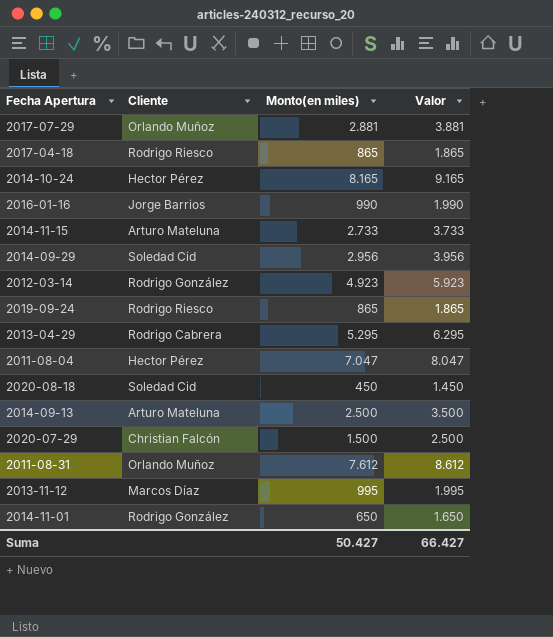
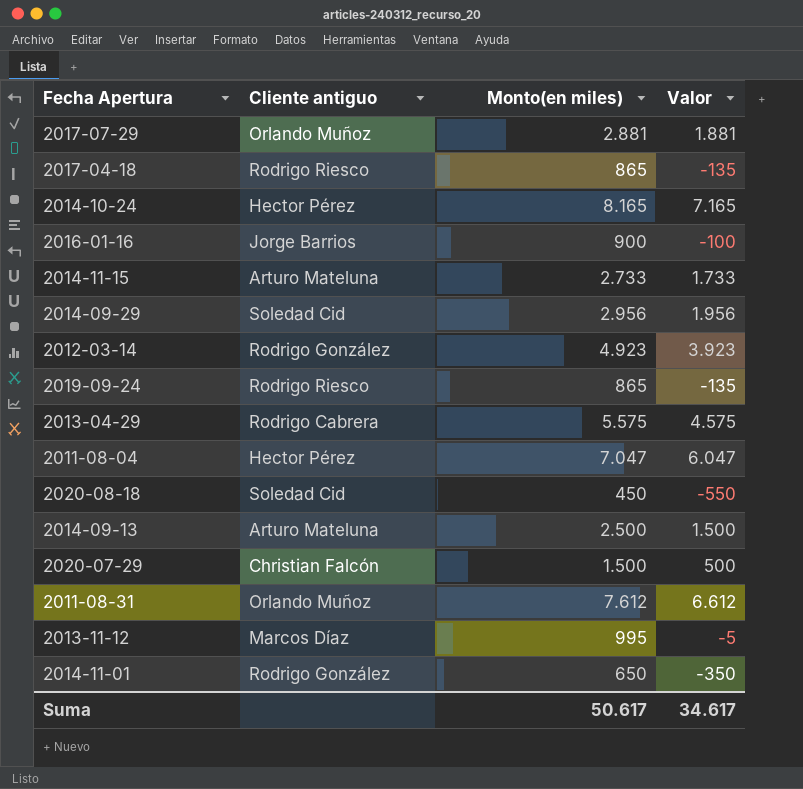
column name: Cliente -> Cliente antiguo
column Valor | formula: [Monto(en miles)] + 1000 -> [Monto(en miles)] - 1000
2016-01-16 | Monto(en miles): 990 -> 900
2013-04-29 | Monto(en miles): 5.295 -> 5.575
Suma | Monto(en miles): 50.427 -> 50.617
Suma | Valor: 66.427 -> 34.617

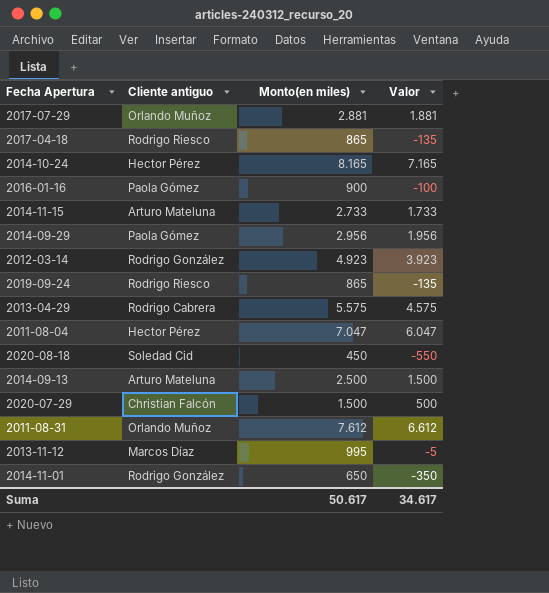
2016-01-16 | Cliente antiguo: Jorge Barrios -> Paola Gómez
2014-09-29 | Cliente antiguo: Soledad Cid -> Paola Gómez

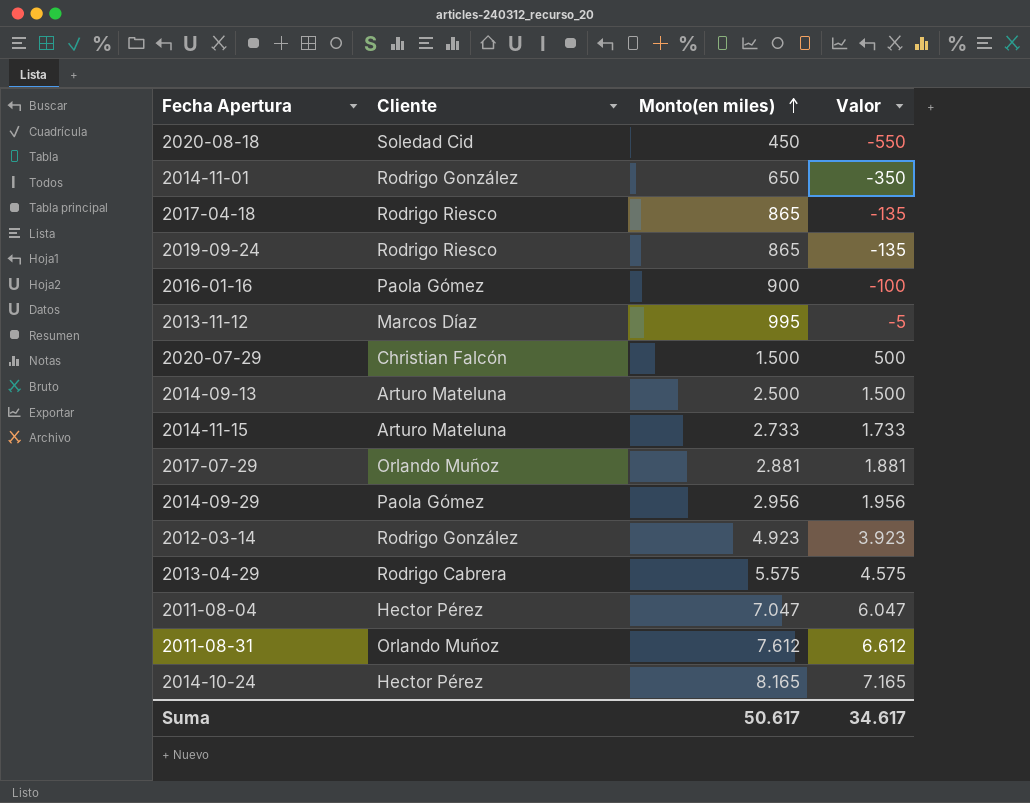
row order: none -> Monto(en miles) ascending
column name: Cliente antiguo -> Cliente

